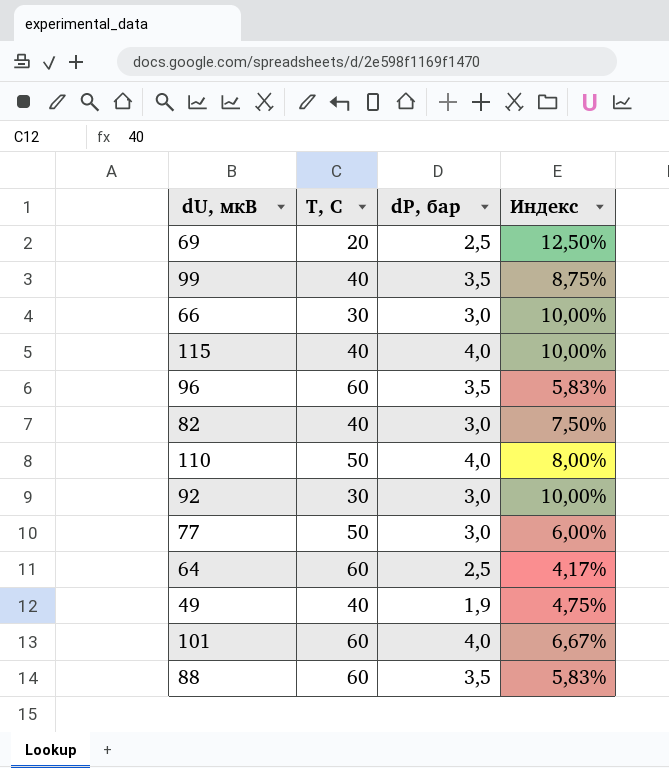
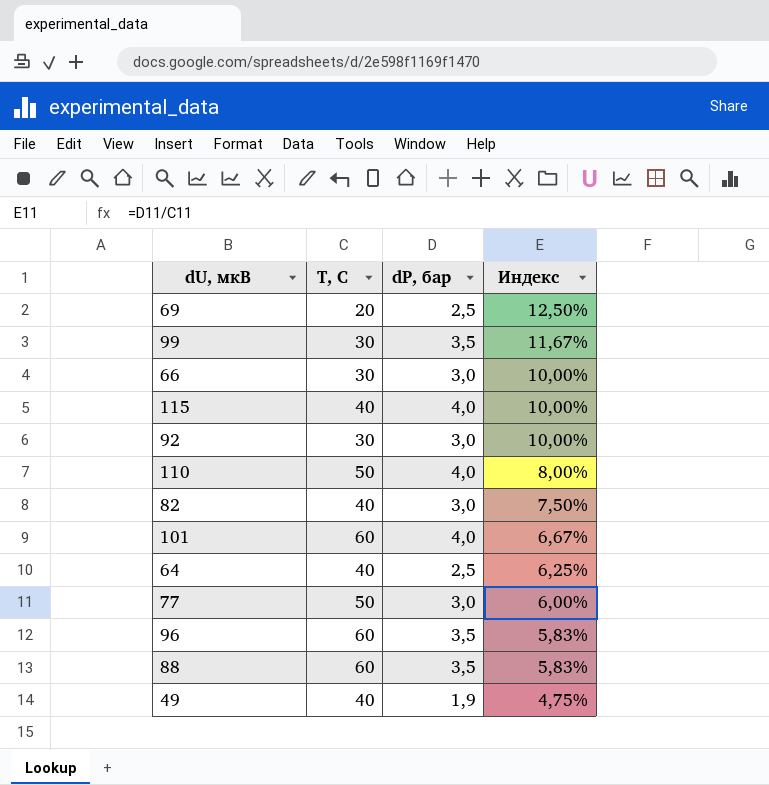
row order: none -> Индекс descending
99 | T, C: 40 -> 30
99 | Индекс: 8,75% -> 11,67%
64 | T, C: 60 -> 40
64 | Индекс: 4,17% -> 6,25%

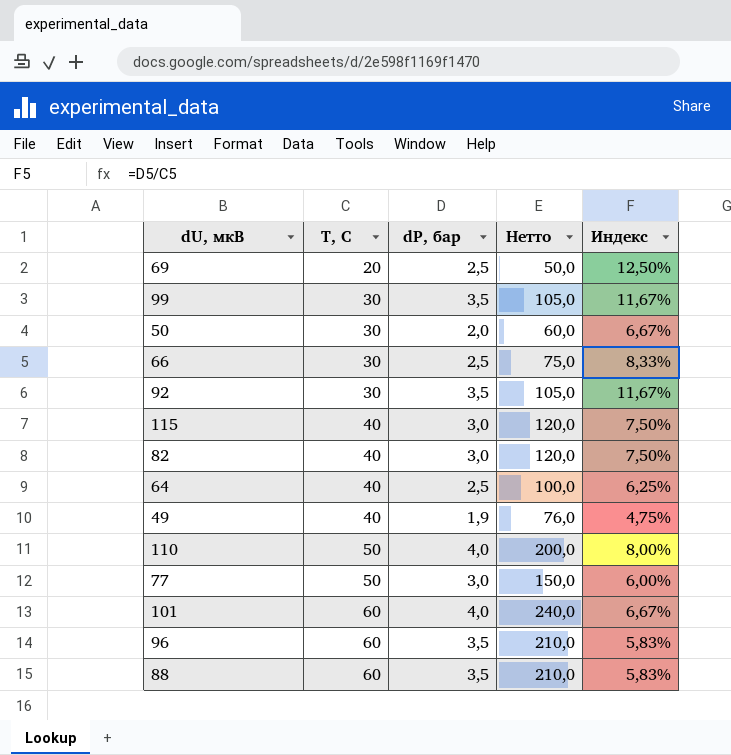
row order: Индекс descending -> T, C ascending
column Нетто | formula: none -> [T, C] * [dP, бар]
row 50: none -> 30 | 2,0 | 60,0 | 6,67%
66 | dP, бар: 3,0 -> 2,5
66 | Индекс: 10,00% -> 8,33%
92 | dP, бар: 3,0 -> 3,5
92 | Индекс: 10,00% -> 11,67%
115 | dP, бар: 4,0 -> 3,0
115 | Индекс: 10,00% -> 7,50%

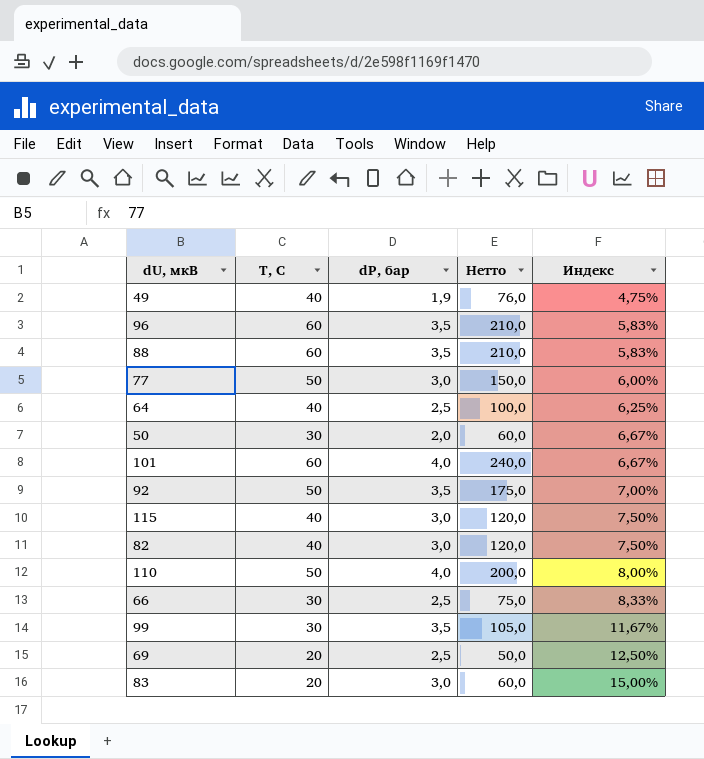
row order: T, C ascending -> Индекс ascending
92 | T, C: 30 -> 50
92 | Нетто: 105,0 -> 175,0
92 | Индекс: 11,67% -> 7,00%
row 83: none -> 20 | 3,0 | 60,0 | 15,00%

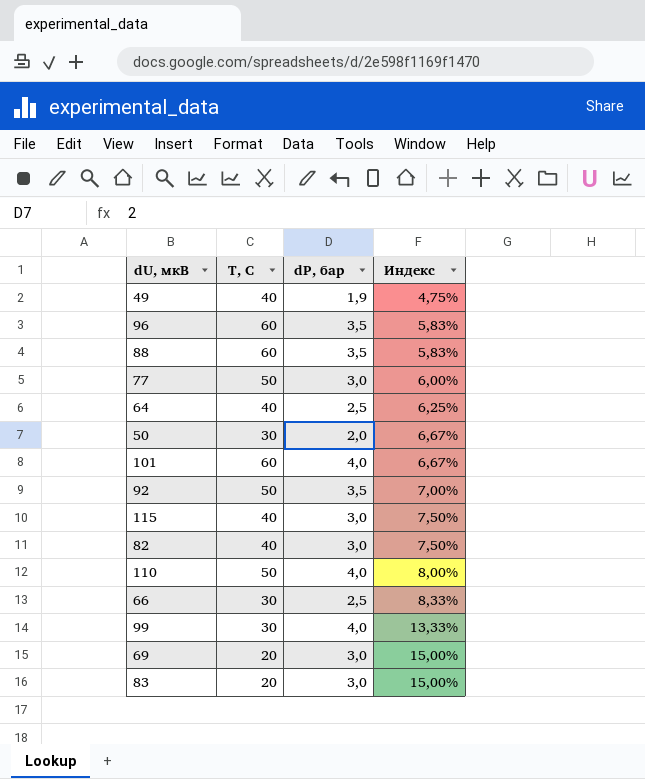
column Нетто | formula: [T, C] * [dP, бар] -> none
99 | dP, бар: 3,5 -> 4,0
99 | Индекс: 11,67% -> 13,33%
69 | dP, бар: 2,5 -> 3,0
69 | Индекс: 12,50% -> 15,00%

